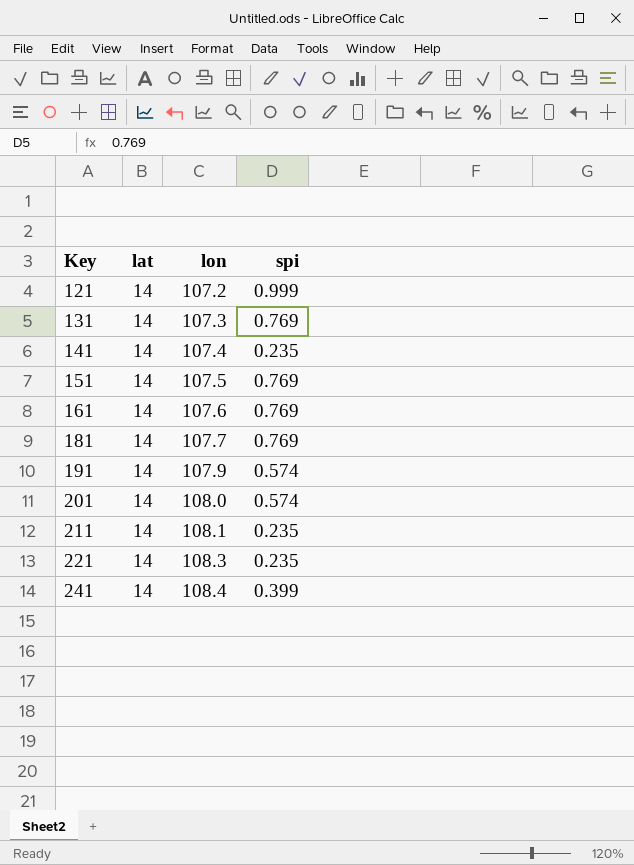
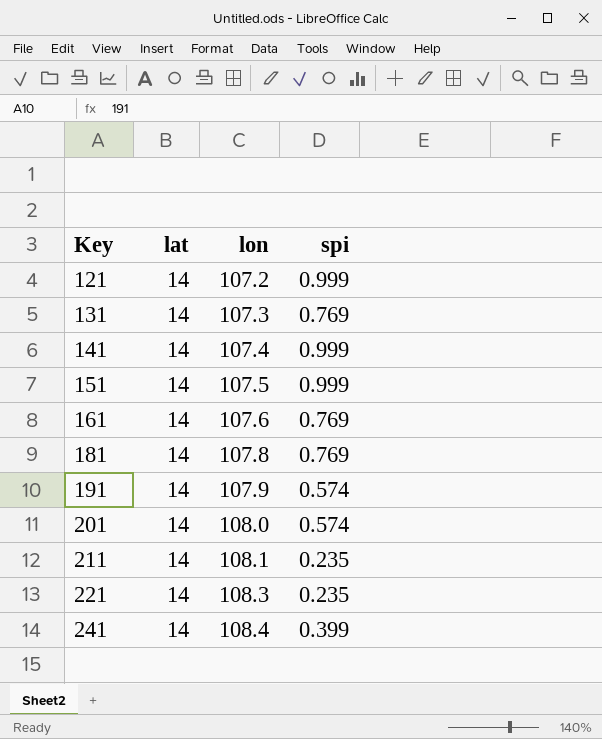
141 | spi: 0.235 -> 0.999
151 | spi: 0.769 -> 0.999
181 | lon: 107.7 -> 107.8

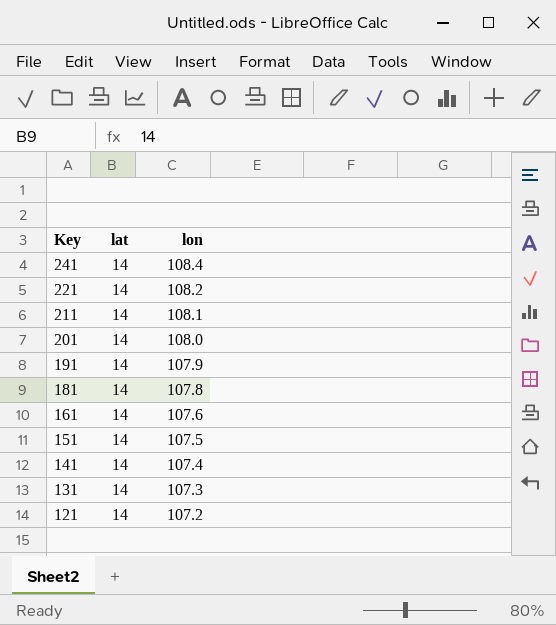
row order: Key ascending -> Key descending
column spi | position: 4 -> none
221 | lon: 108.3 -> 108.2

